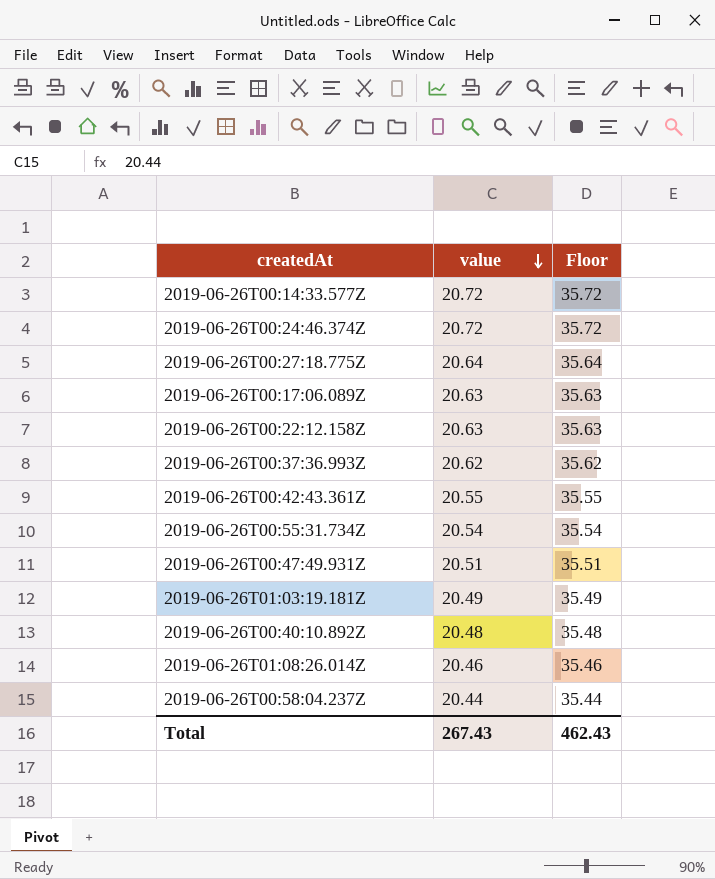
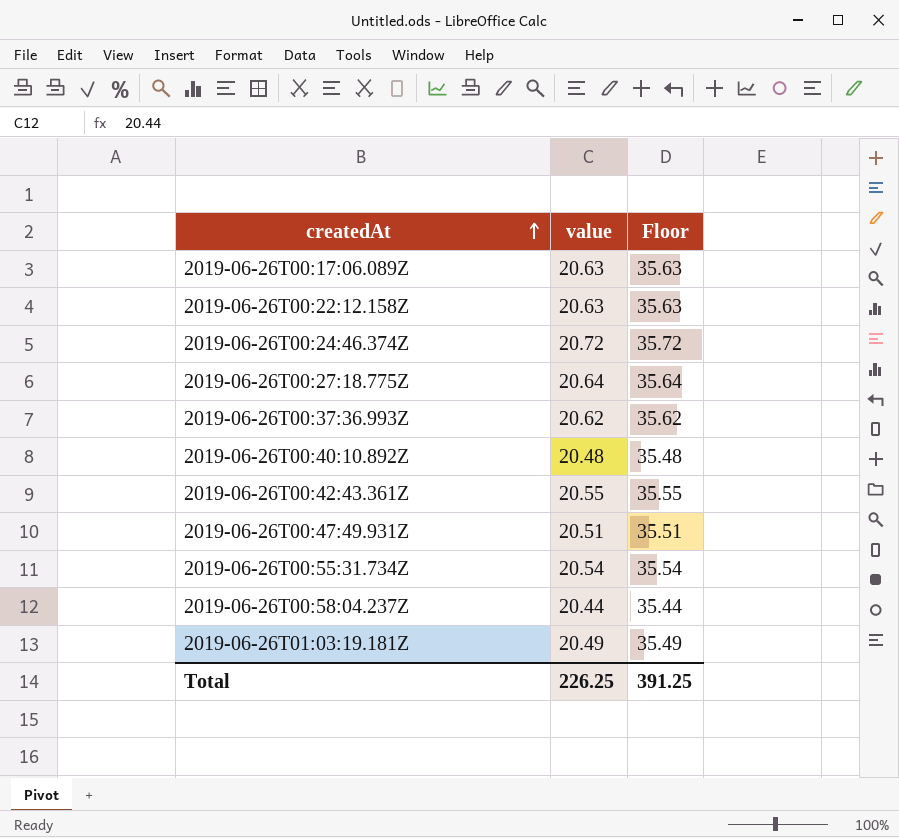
row order: value descending -> createdAt ascending
row 2019-06-26T00:14:33.577Z: 20.72 | 35.72 -> none
row 2019-06-26T01:08:26.014Z: 20.46 | 35.46 -> none
Total | value: 267.43 -> 226.25
Total | Floor: 462.43 -> 391.25

